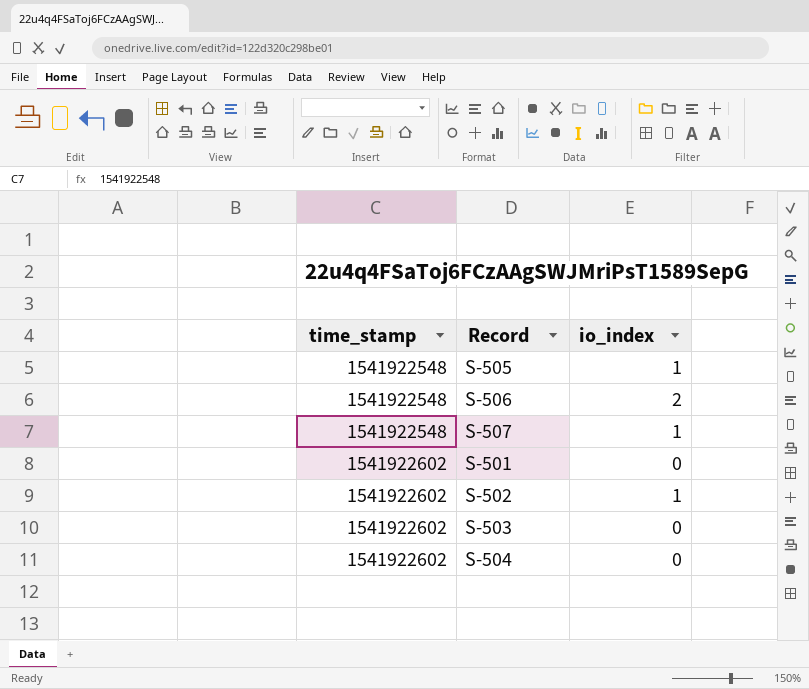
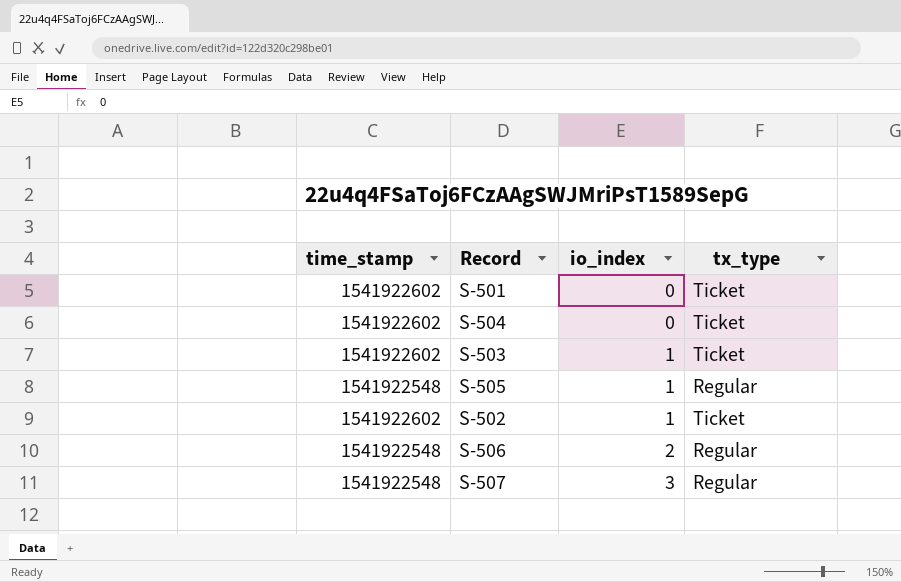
row order: time_stamp ascending -> io_index ascending
column tx_type | position: none -> 4
S-503 | io_index: 0 -> 1
S-507 | io_index: 1 -> 3

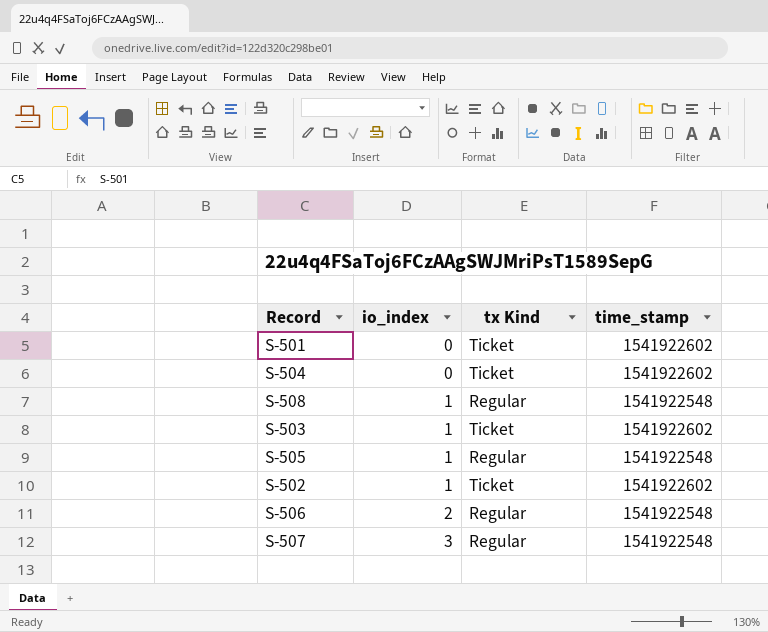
column name: tx_type -> tx Kind
column time_stamp | position: 1 -> 4
row S-508: none -> 1 | Regular | 1541922548

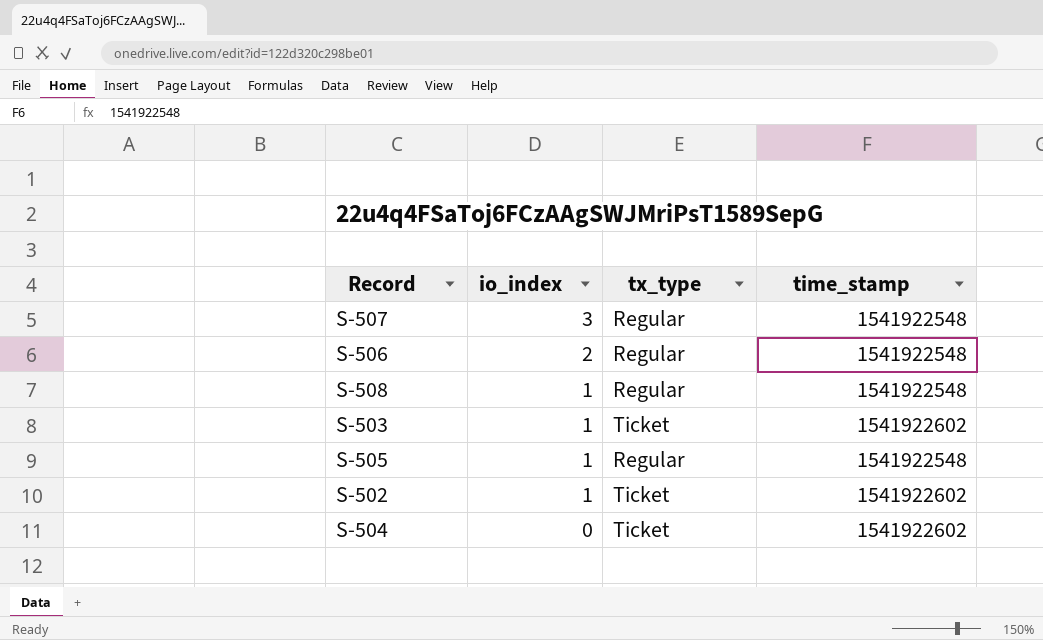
row order: io_index ascending -> io_index descending
column name: tx Kind -> tx_type
row S-501: 0 | Ticket | 1541922602 -> none

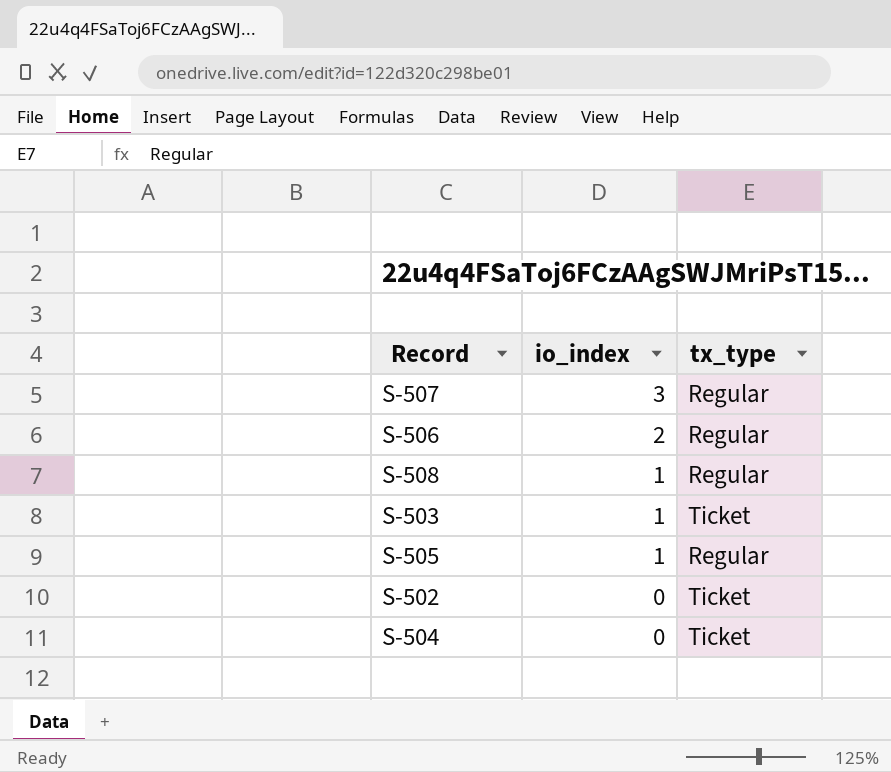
column time_stamp | position: 4 -> none
S-502 | io_index: 1 -> 0

